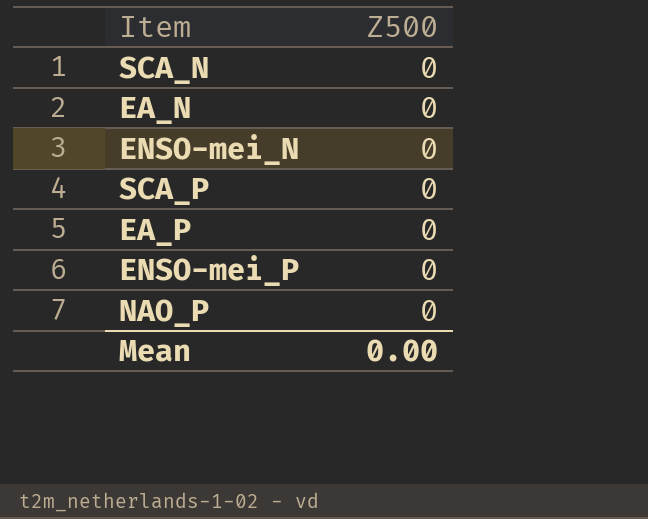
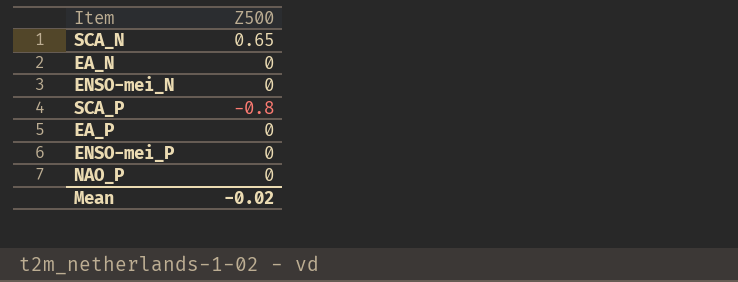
SCA_N | Z500: 0 -> 0.65
SCA_P | Z500: 0 -> -0.8
Mean | Z500: 0.00 -> -0.02

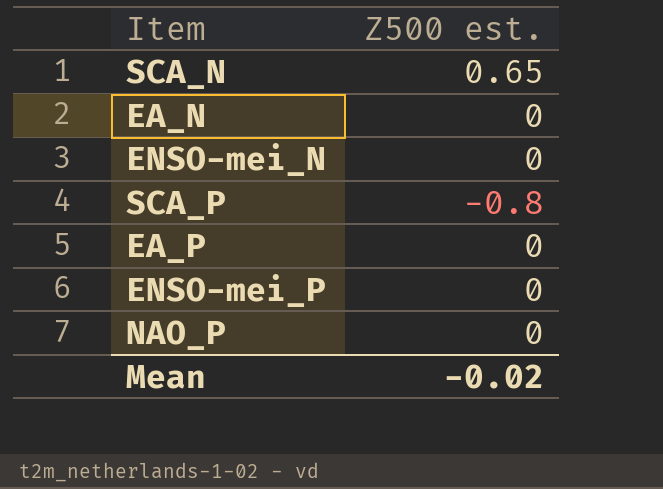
column name: Z500 -> Z500 est.

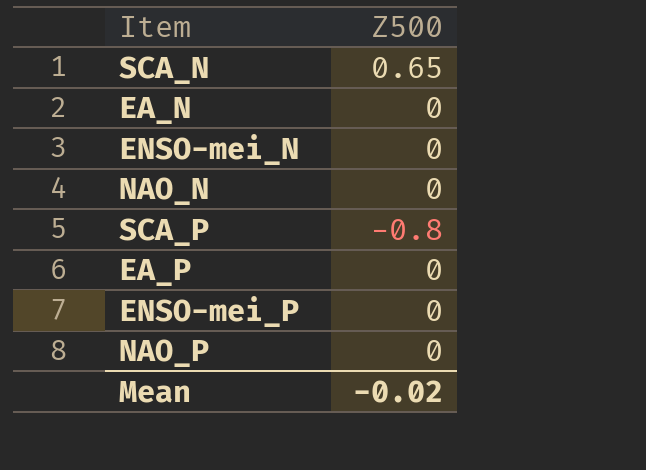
column name: Z500 est. -> Z500
row NAO_N: none -> 0

